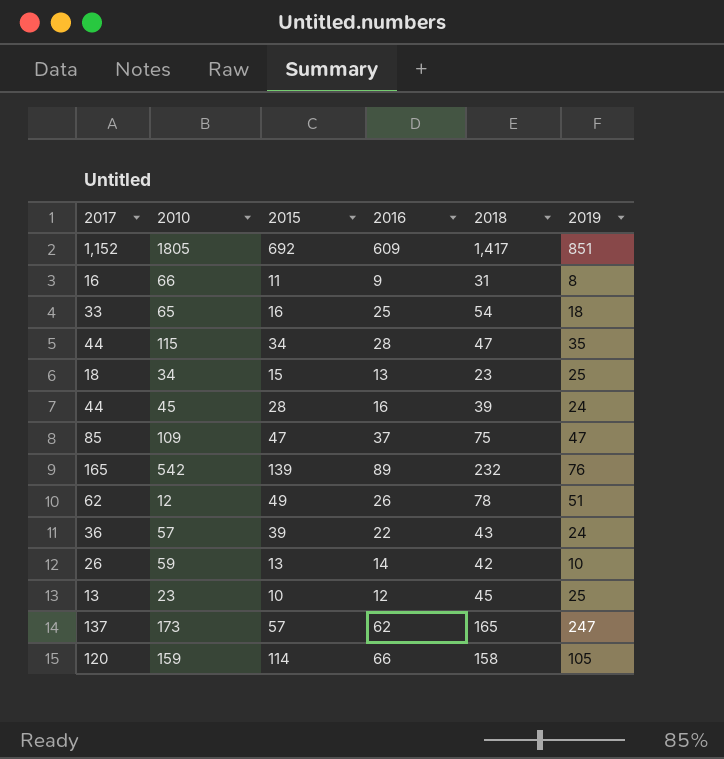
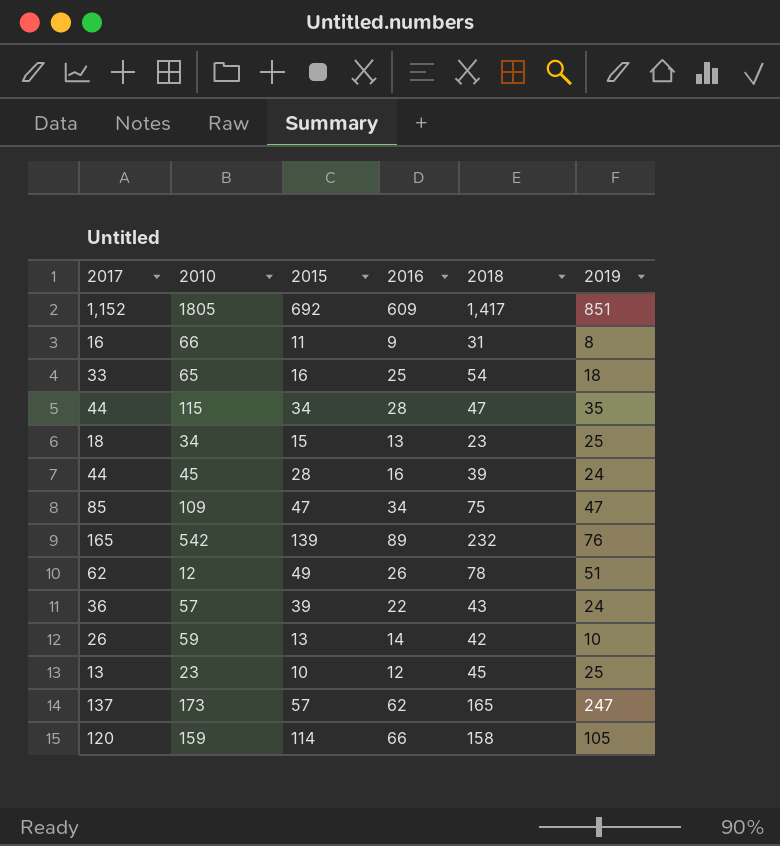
109 | 2016: 37 -> 34

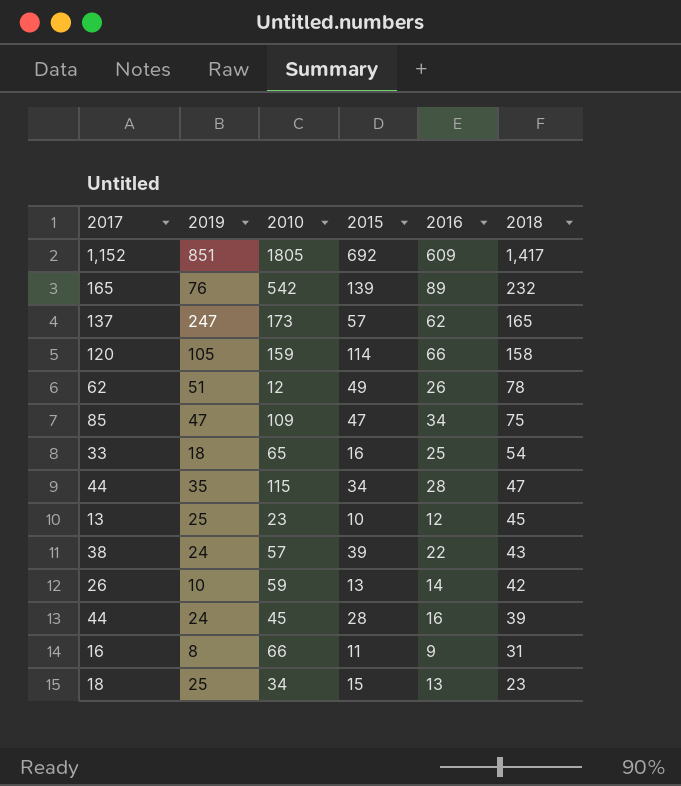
row order: none -> 2018 descending
column 2019 | position: 6 -> 2
57 | 2017: 36 -> 38

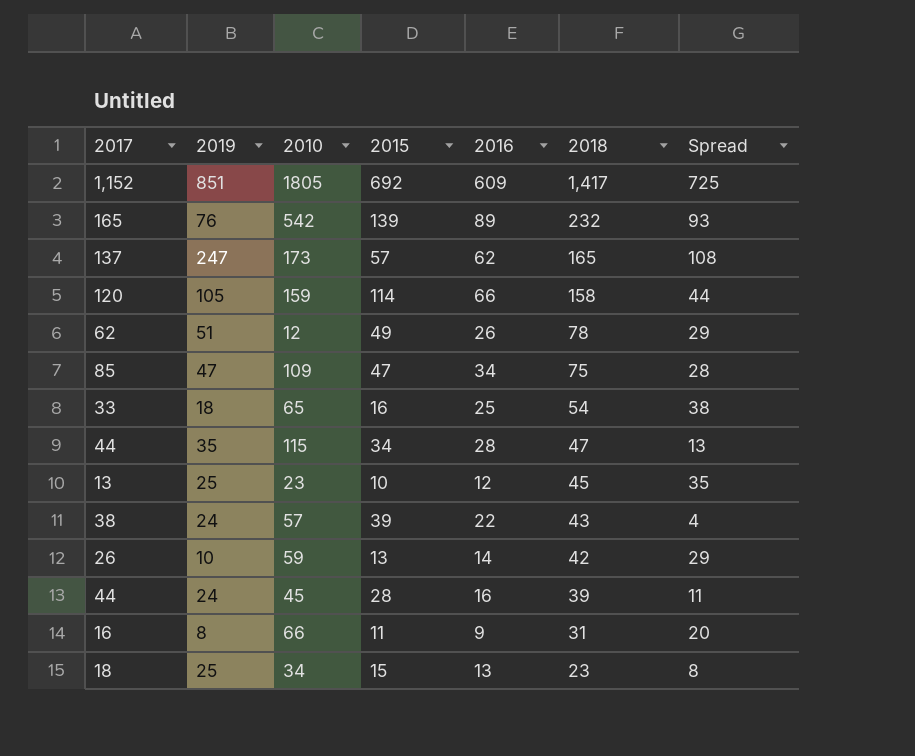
column Spread | formula: none -> [2018] - [2015]

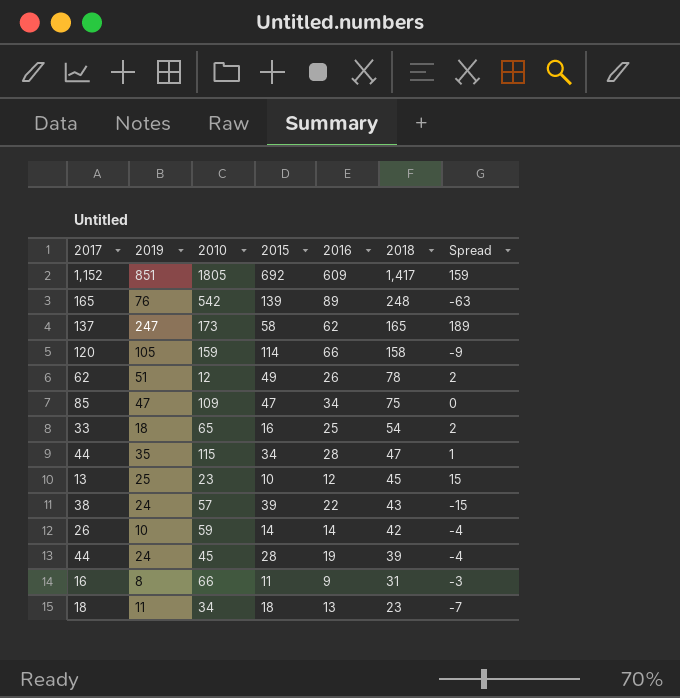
column Spread | formula: [2018] - [2015] -> [2019] - [2015]
542 | 2018: 232 -> 248
173 | 2015: 57 -> 58
59 | 2015: 13 -> 14
45 | 2016: 16 -> 19
34 | 2019: 25 -> 11
34 | 2015: 15 -> 18

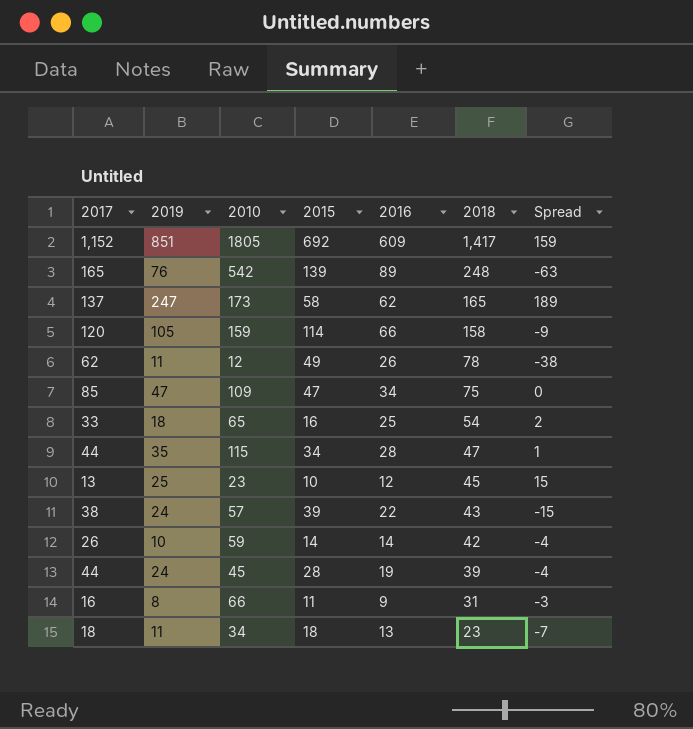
12 | 2019: 51 -> 11
12 | Spread: 2 -> -38

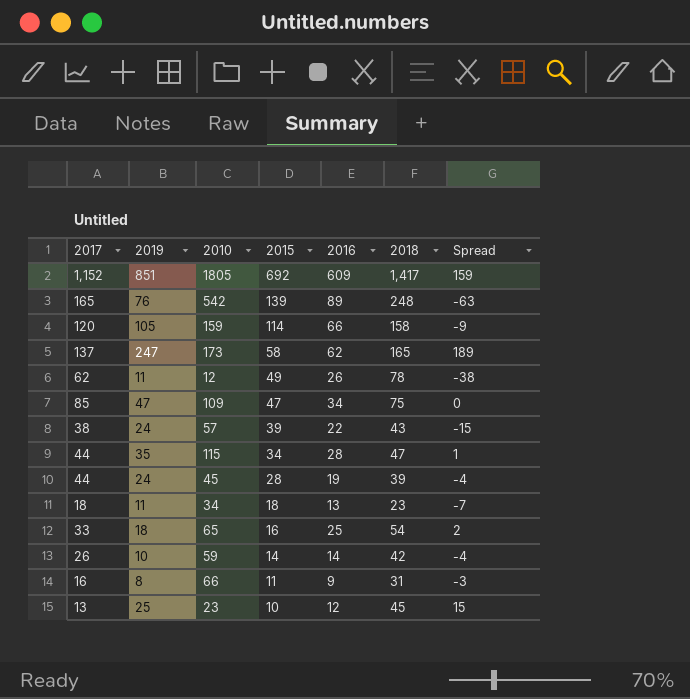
row order: 2018 descending -> 2015 descending

